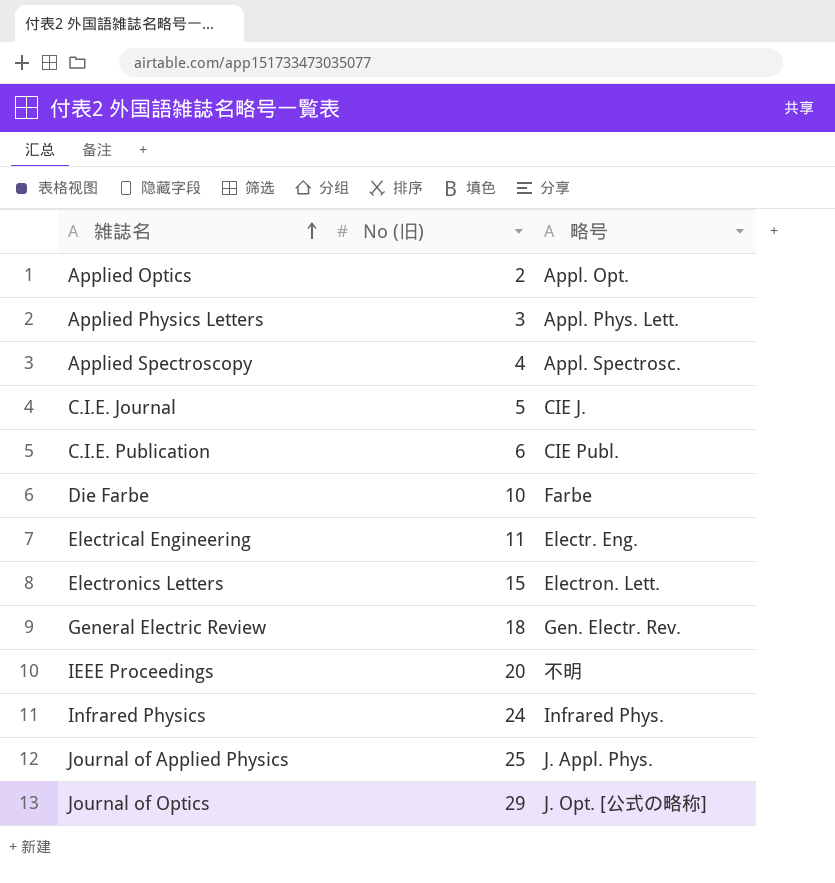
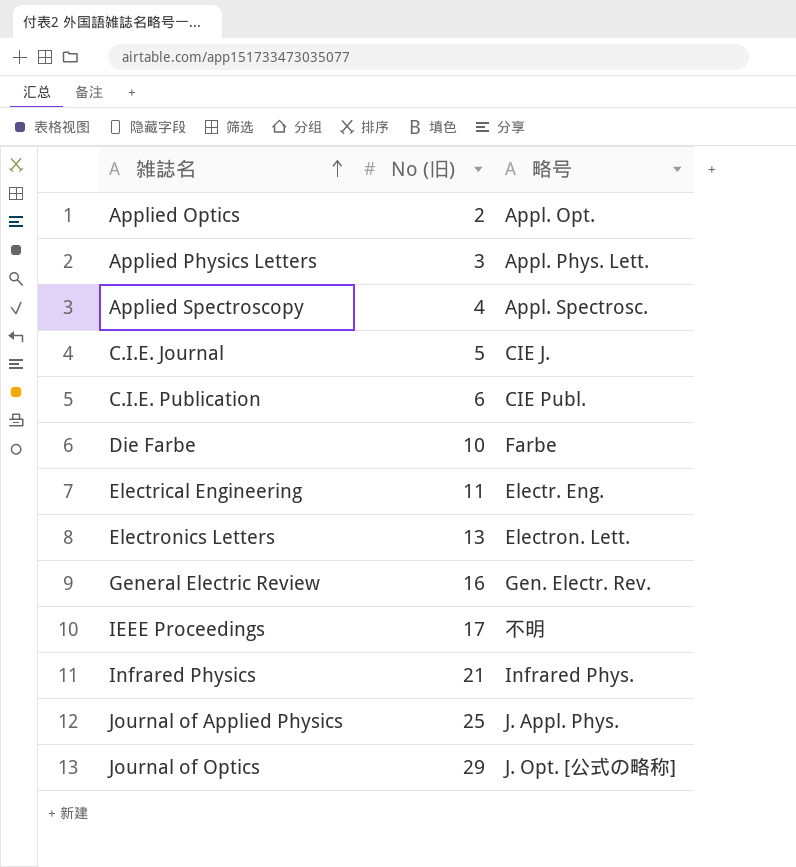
Electronics Letters | No (旧): 15 -> 13
General Electric Review | No (旧): 18 -> 16
IEEE Proceedings | No (旧): 20 -> 17
Infrared Physics | No (旧): 24 -> 21

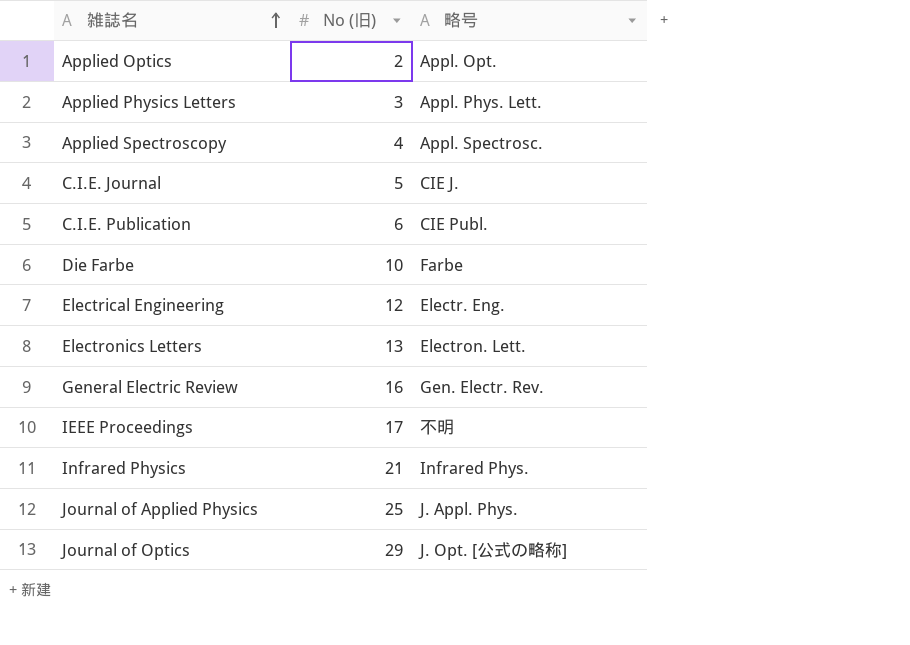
Electrical Engineering | No (旧): 11 -> 12

